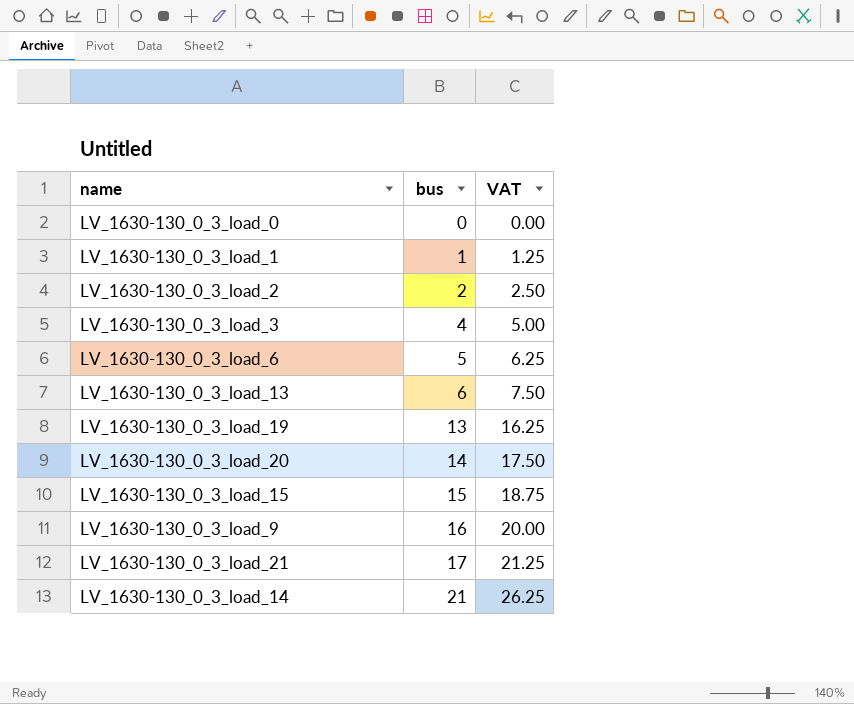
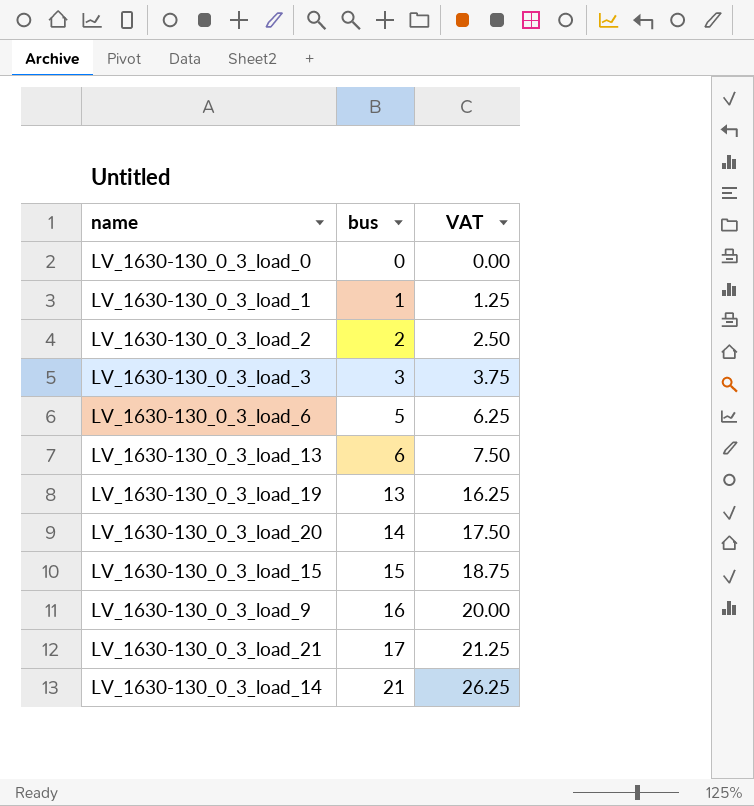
LV_1630-130_0_3_load_3 | bus: 4 -> 3
LV_1630-130_0_3_load_3 | VAT: 5.00 -> 3.75

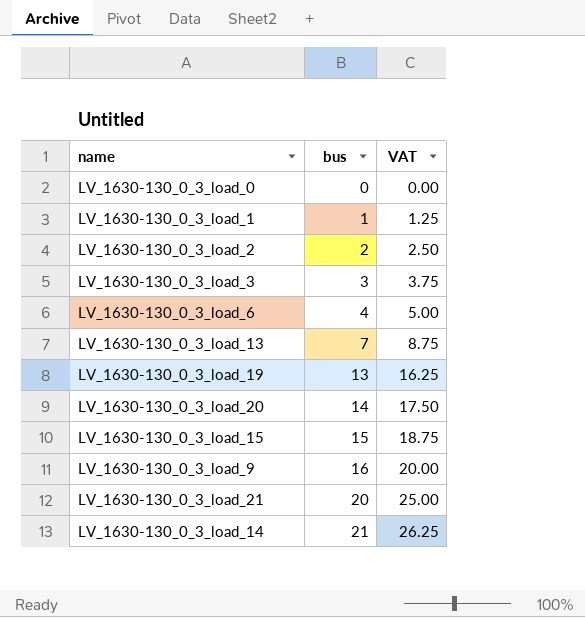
LV_1630-130_0_3_load_6 | bus: 5 -> 4
LV_1630-130_0_3_load_6 | VAT: 6.25 -> 5.00
LV_1630-130_0_3_load_13 | bus: 6 -> 7
LV_1630-130_0_3_load_13 | VAT: 7.50 -> 8.75
LV_1630-130_0_3_load_21 | bus: 17 -> 20
LV_1630-130_0_3_load_21 | VAT: 21.25 -> 25.00

